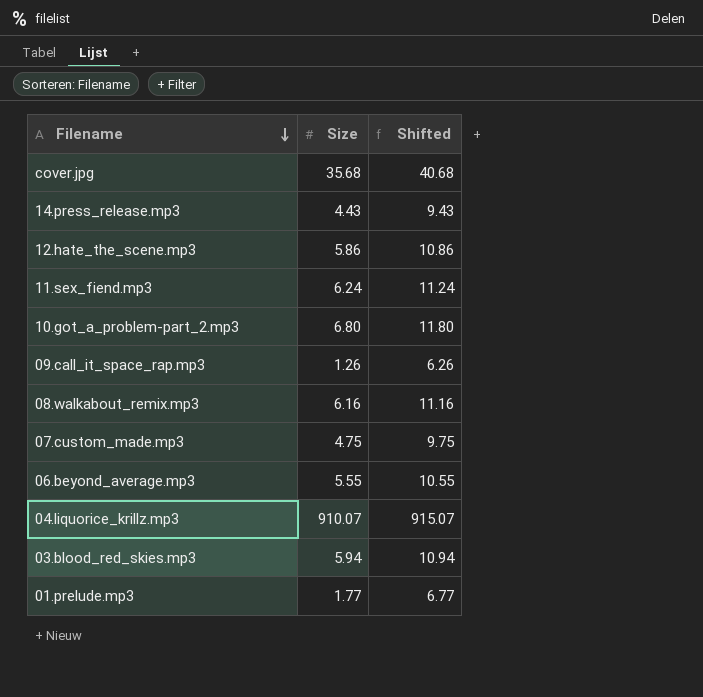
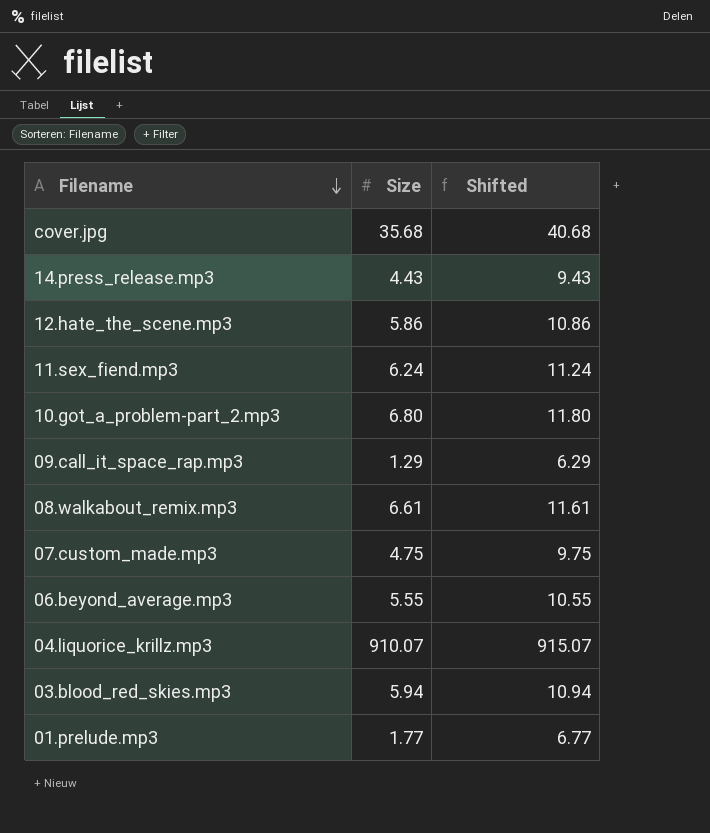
09.call_it_space_rap.mp3 | Size: 1.26 -> 1.29
09.call_it_space_rap.mp3 | Shifted: 6.26 -> 6.29
08.walkabout_remix.mp3 | Size: 6.16 -> 6.61
08.walkabout_remix.mp3 | Shifted: 11.16 -> 11.61

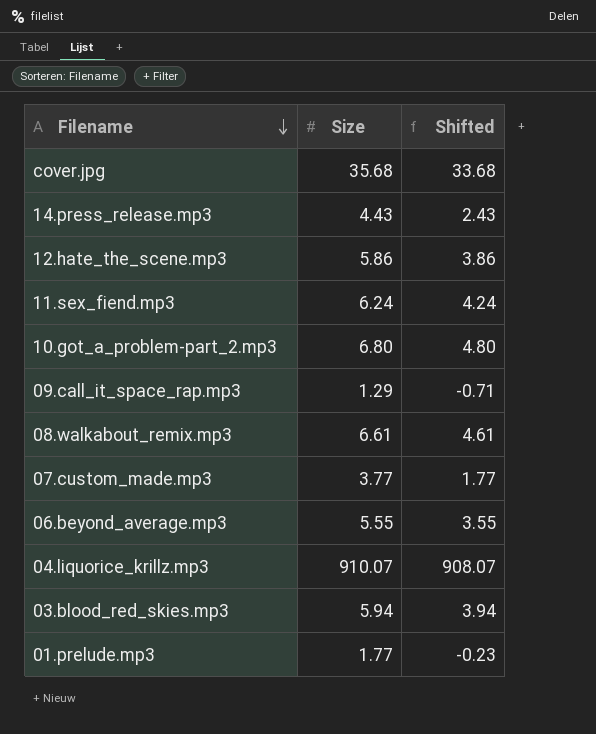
column Shifted | formula: [Size] + 5 -> [Size] - 2
07.custom_made.mp3 | Size: 4.75 -> 3.77

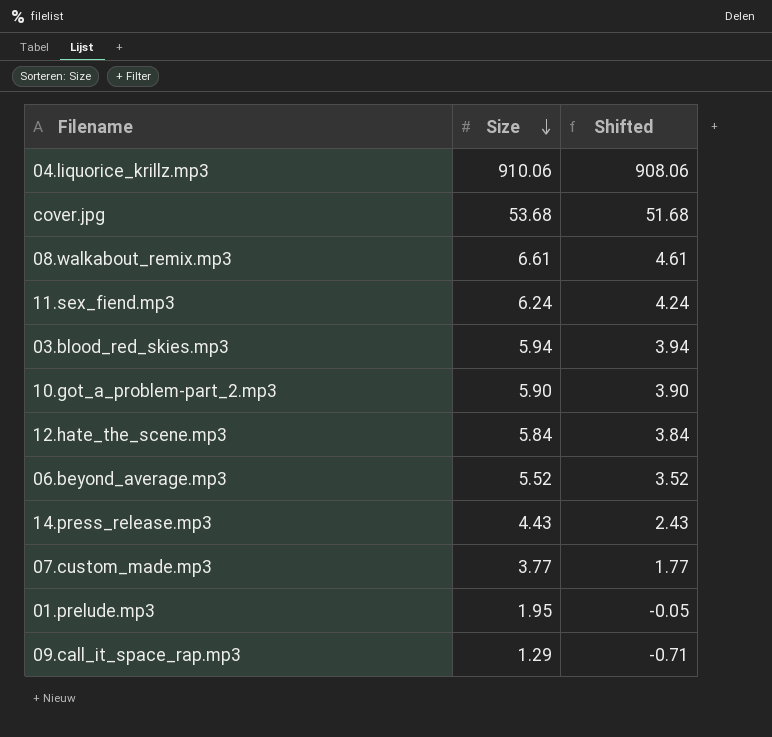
row order: Filename descending -> Size descending
04.liquorice_krillz.mp3 | Size: 910.07 -> 910.06
04.liquorice_krillz.mp3 | Shifted: 908.07 -> 908.06
cover.jpg | Size: 35.68 -> 53.68
cover.jpg | Shifted: 33.68 -> 51.68
10.got_a_problem-part_2.mp3 | Size: 6.80 -> 5.90
10.got_a_problem-part_2.mp3 | Shifted: 4.80 -> 3.90
12.hate_the_scene.mp3 | Size: 5.86 -> 5.84
12.hate_the_scene.mp3 | Shifted: 3.86 -> 3.84
06.beyond_average.mp3 | Size: 5.55 -> 5.52
06.beyond_average.mp3 | Shifted: 3.55 -> 3.52
01.prelude.mp3 | Size: 1.77 -> 1.95
01.prelude.mp3 | Shifted: -0.23 -> -0.05

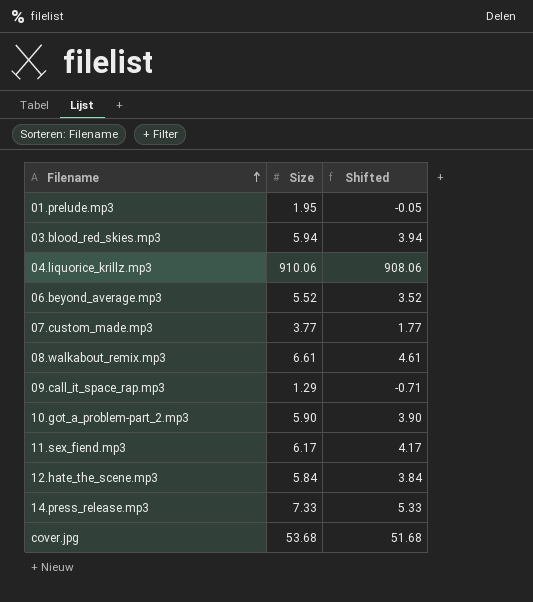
row order: Size descending -> Filename ascending
11.sex_fiend.mp3 | Size: 6.24 -> 6.17
11.sex_fiend.mp3 | Shifted: 4.24 -> 4.17
14.press_release.mp3 | Size: 4.43 -> 7.33
14.press_release.mp3 | Shifted: 2.43 -> 5.33

